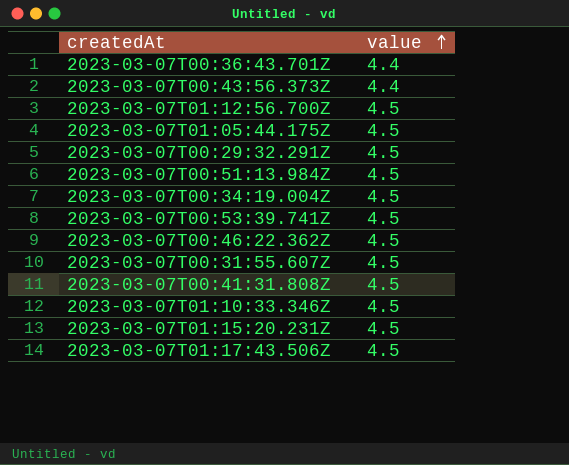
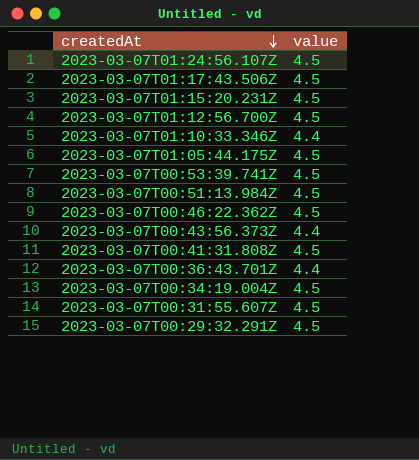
row order: value ascending -> createdAt descending
row 2023-03-07T01:24:56.107Z: none -> 4.5
2023-03-07T01:10:33.346Z | value: 4.5 -> 4.4

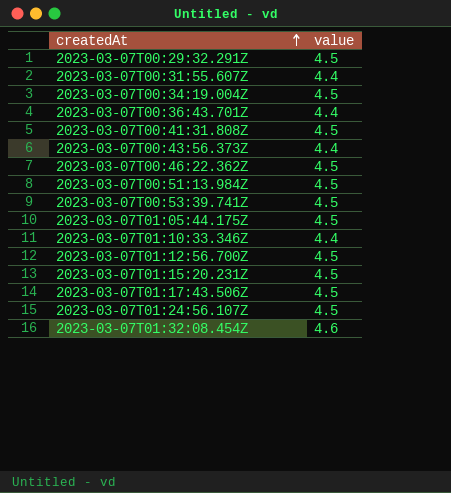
row order: createdAt descending -> createdAt ascending
2023-03-07T00:31:55.607Z | value: 4.5 -> 4.4
row 2023-03-07T01:32:08.454Z: none -> 4.6

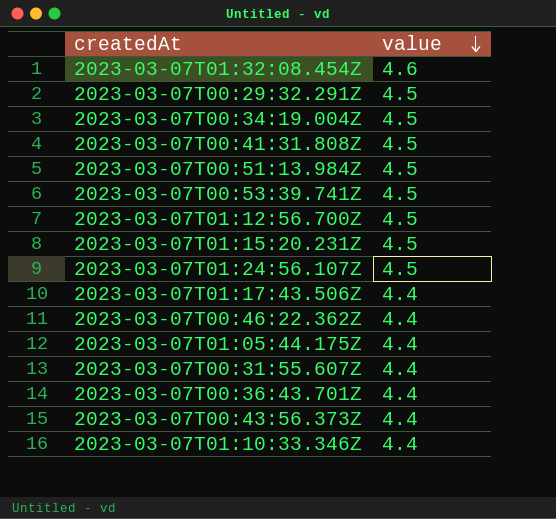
row order: createdAt ascending -> value descending
2023-03-07T01:17:43.506Z | value: 4.5 -> 4.4
2023-03-07T00:46:22.362Z | value: 4.5 -> 4.4
2023-03-07T01:05:44.175Z | value: 4.5 -> 4.4

